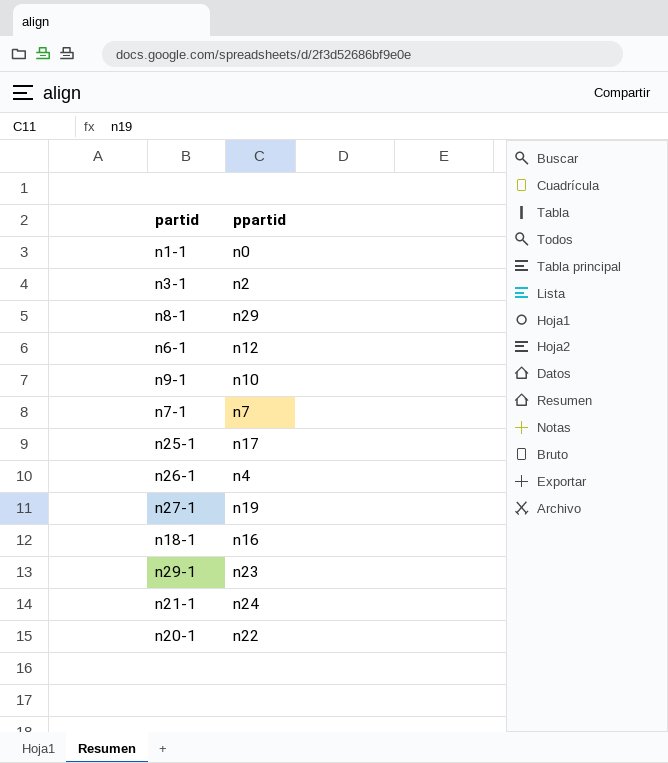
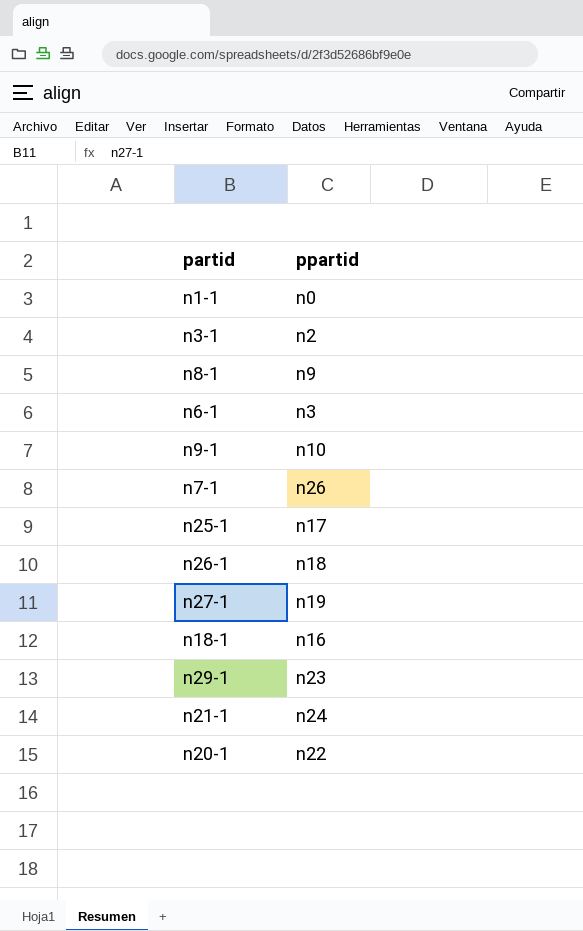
n8-1 | ppartid: n29 -> n9
n6-1 | ppartid: n12 -> n3
n7-1 | ppartid: n7 -> n26
n26-1 | ppartid: n4 -> n18

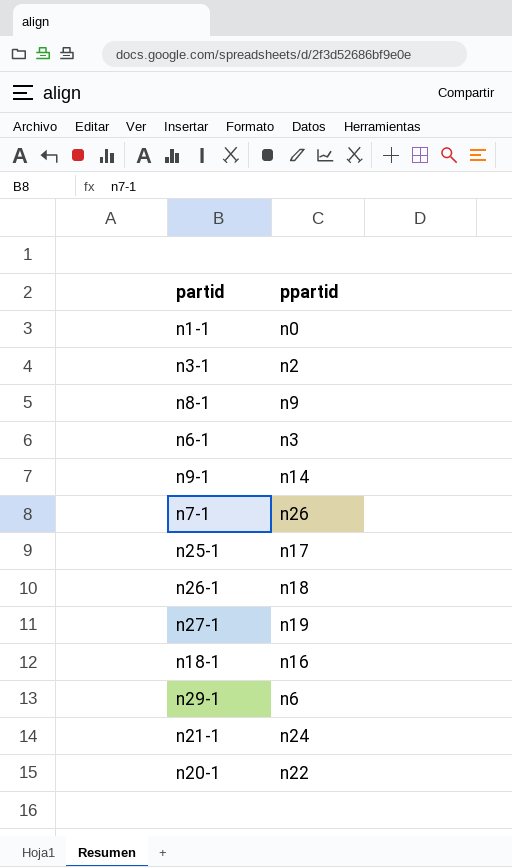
n9-1 | ppartid: n10 -> n14
n29-1 | ppartid: n23 -> n6

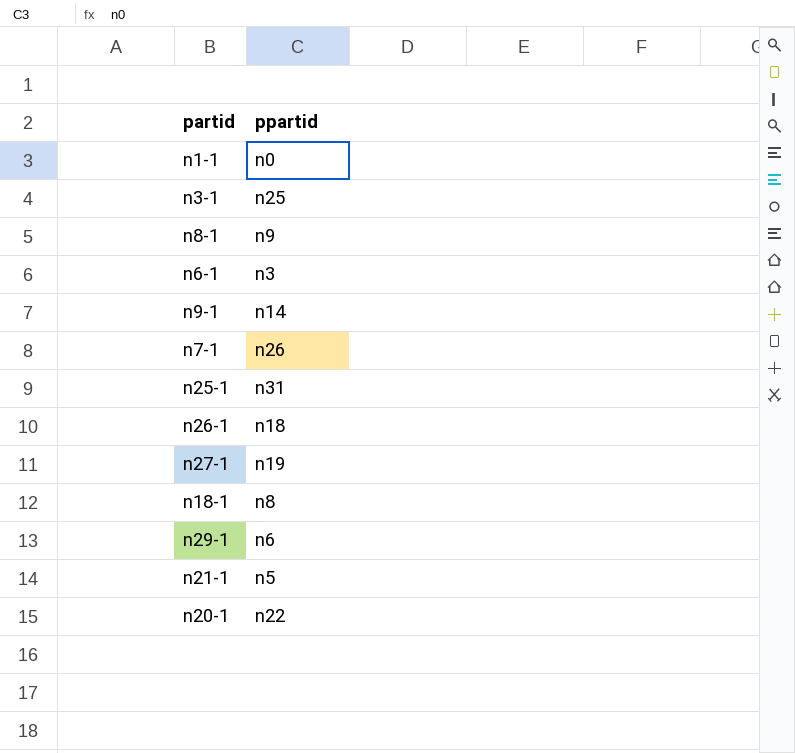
n3-1 | ppartid: n2 -> n25
n25-1 | ppartid: n17 -> n31
n18-1 | ppartid: n16 -> n8
n21-1 | ppartid: n24 -> n5

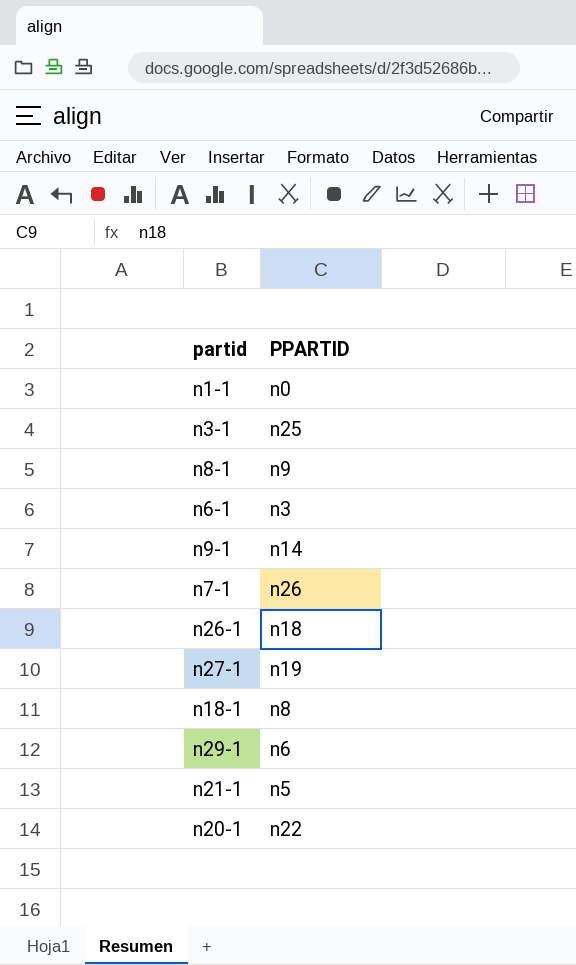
column name: ppartid -> PPARTID
row n25-1: n31 -> none

